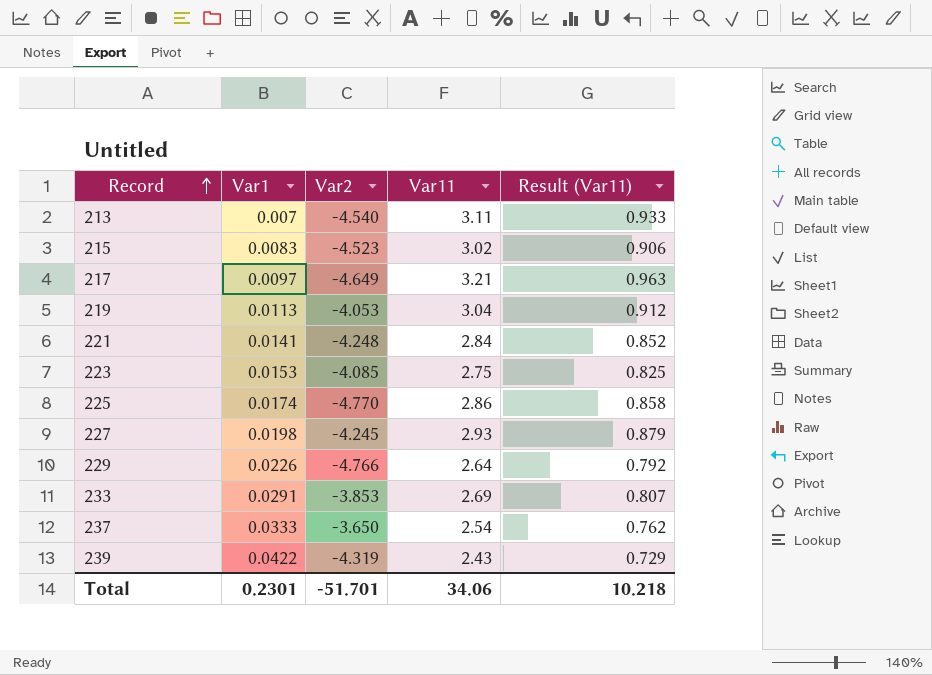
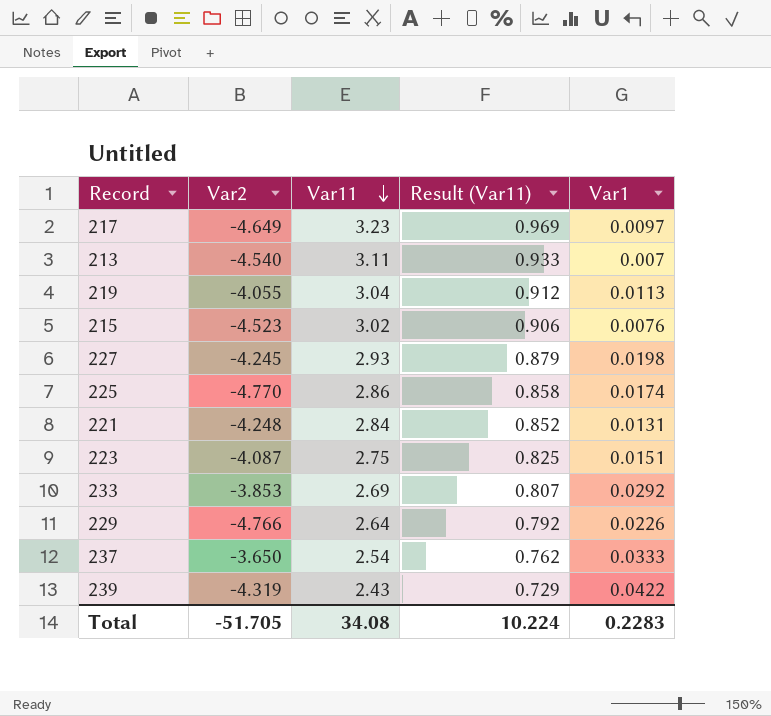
row order: Record ascending -> Var11 descending
column Var1 | position: 2 -> 5
217 | Var11: 3.21 -> 3.23
217 | Result (Var11): 0.963 -> 0.969
219 | Var2: -4.053 -> -4.055
215 | Var1: 0.0083 -> 0.0076
221 | Var1: 0.0141 -> 0.0131
223 | Var2: -4.085 -> -4.087
223 | Var1: 0.0153 -> 0.0151
233 | Var1: 0.0291 -> 0.0292
Total | Var2: -51.701 -> -51.705
Total | Var11: 34.06 -> 34.08
Total | Result (Var11): 10.218 -> 10.224
Total | Var1: 0.2301 -> 0.2283

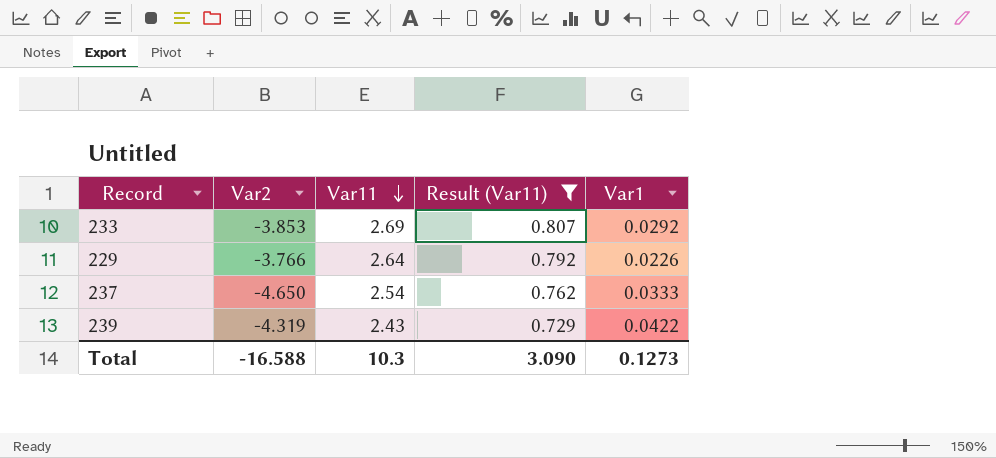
filter: none -> Result (Var11) <= 0.807
229 | Var2: -4.766 -> -3.766
237 | Var2: -3.650 -> -4.650
Total | Var2: -51.705 -> -16.588
Total | Var11: 34.08 -> 10.3
Total | Result (Var11): 10.224 -> 3.090
Total | Var1: 0.2283 -> 0.1273

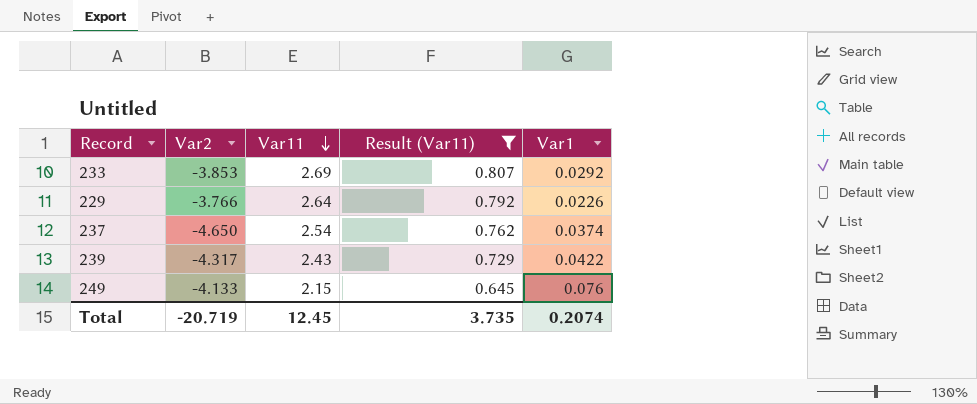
237 | Var1: 0.0333 -> 0.0374
239 | Var2: -4.319 -> -4.317
row 249: none -> -4.133 | 2.15 | 0.645 | 0.076
Total | Var2: -16.588 -> -20.719
Total | Var11: 10.3 -> 12.45
Total | Result (Var11): 3.090 -> 3.735
Total | Var1: 0.1273 -> 0.2074

